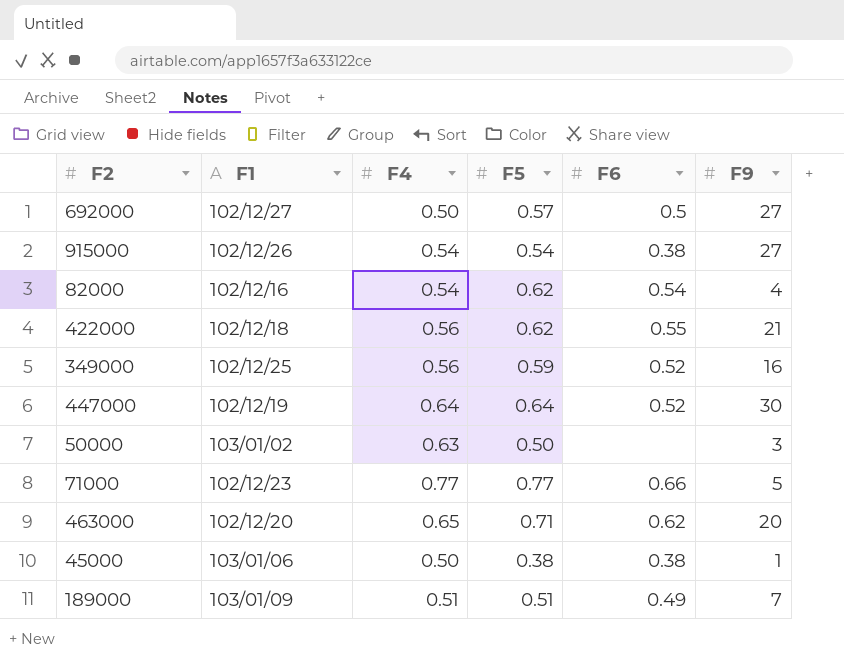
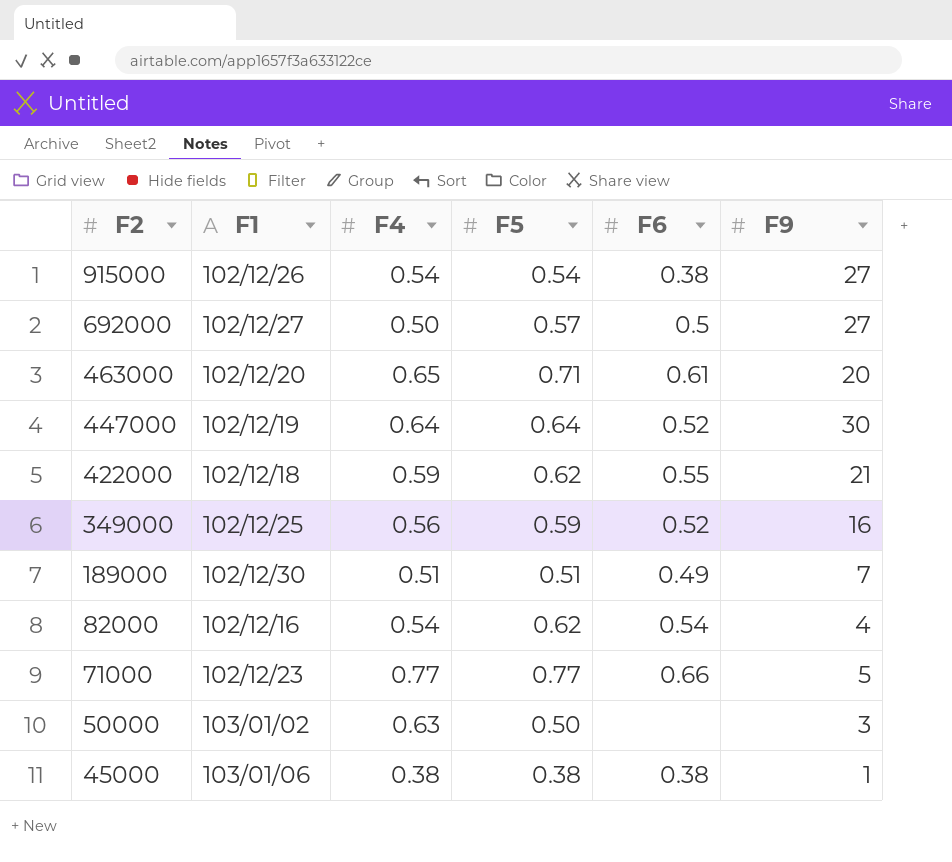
row order: none -> F2 descending
463000 | F6: 0.62 -> 0.61
422000 | F4: 0.56 -> 0.59
189000 | F1: 103/01/09 -> 102/12/30
45000 | F4: 0.50 -> 0.38

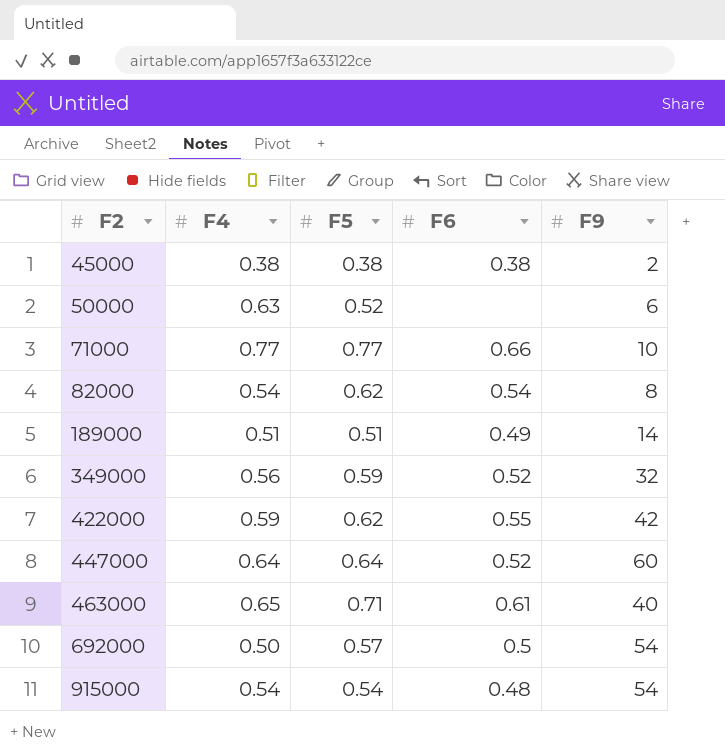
row order: F2 descending -> F2 ascending
column F1 | position: 2 -> none
45000 | F9: 1 -> 2
50000 | F5: 0.50 -> 0.52
50000 | F9: 3 -> 6
71000 | F9: 5 -> 10
82000 | F9: 4 -> 8
189000 | F9: 7 -> 14
349000 | F9: 16 -> 32
422000 | F9: 21 -> 42
447000 | F9: 30 -> 60
463000 | F9: 20 -> 40
692000 | F9: 27 -> 54
915000 | F6: 0.38 -> 0.48
915000 | F9: 27 -> 54

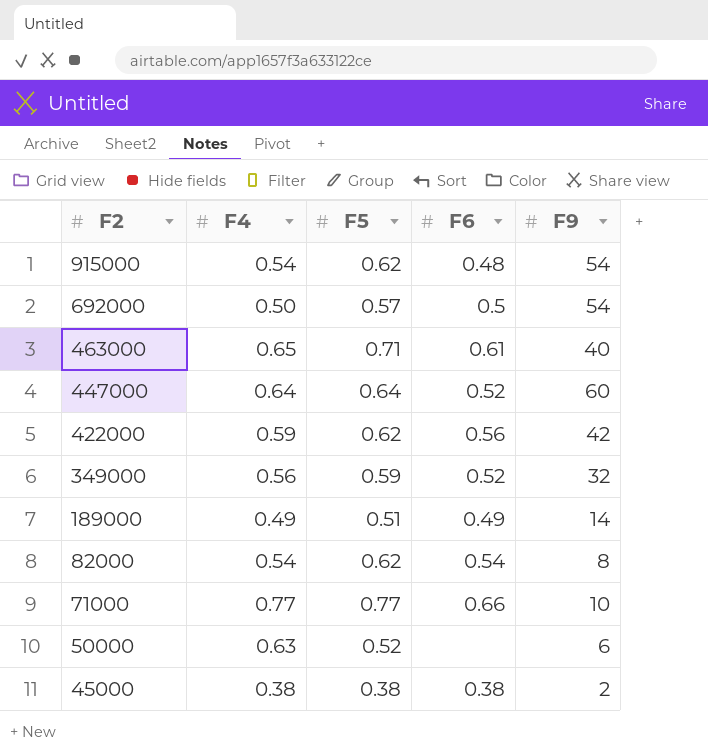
row order: F2 ascending -> F2 descending
915000 | F5: 0.54 -> 0.62
422000 | F6: 0.55 -> 0.56
189000 | F4: 0.51 -> 0.49

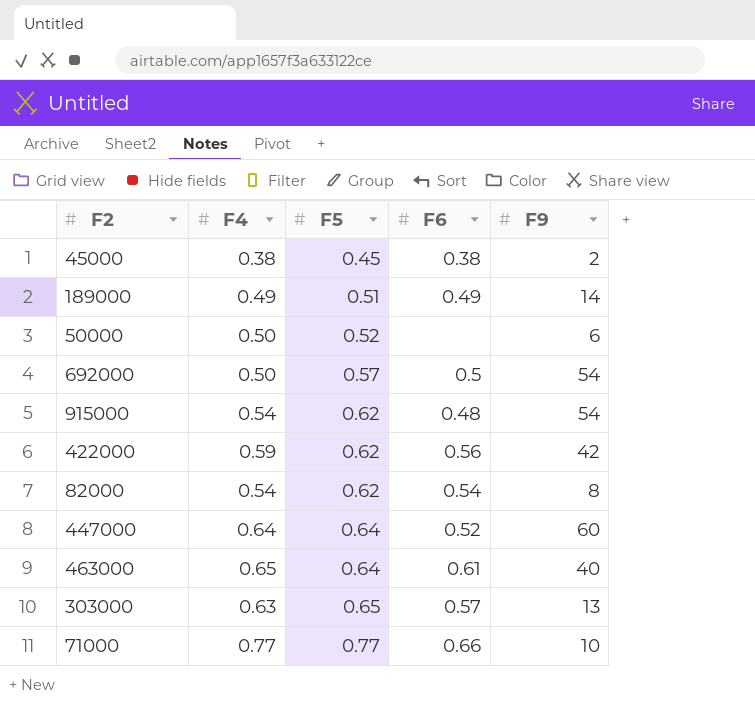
row order: F2 descending -> F5 ascending
row 349000: 0.56 | 0.59 | 0.52 | 32 -> none
45000 | F5: 0.38 -> 0.45
50000 | F4: 0.63 -> 0.50
463000 | F5: 0.71 -> 0.64
row 303000: none -> 0.63 | 0.65 | 0.57 | 13

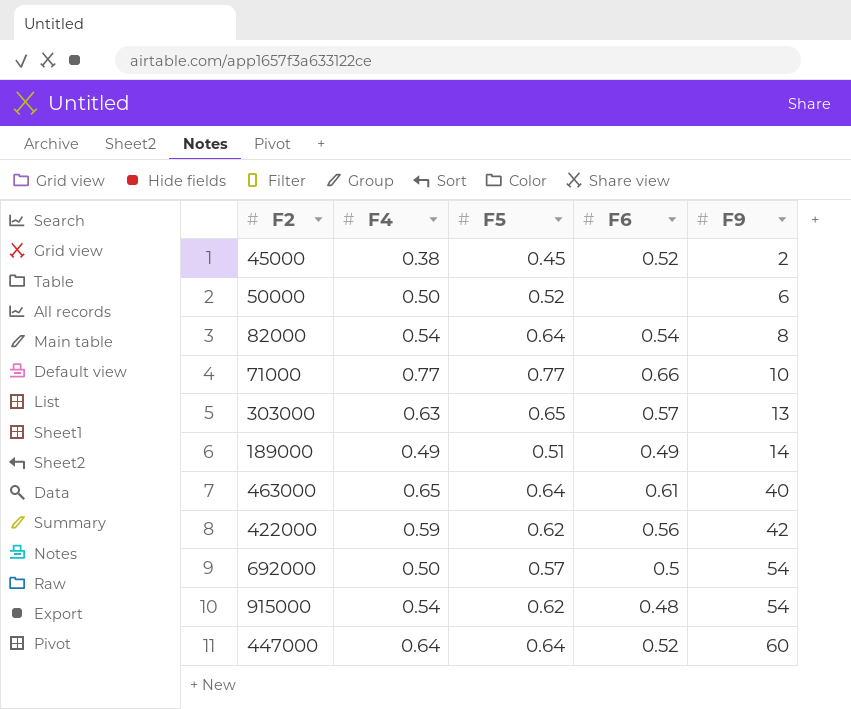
row order: F5 ascending -> F9 ascending
45000 | F6: 0.38 -> 0.52
82000 | F5: 0.62 -> 0.64

